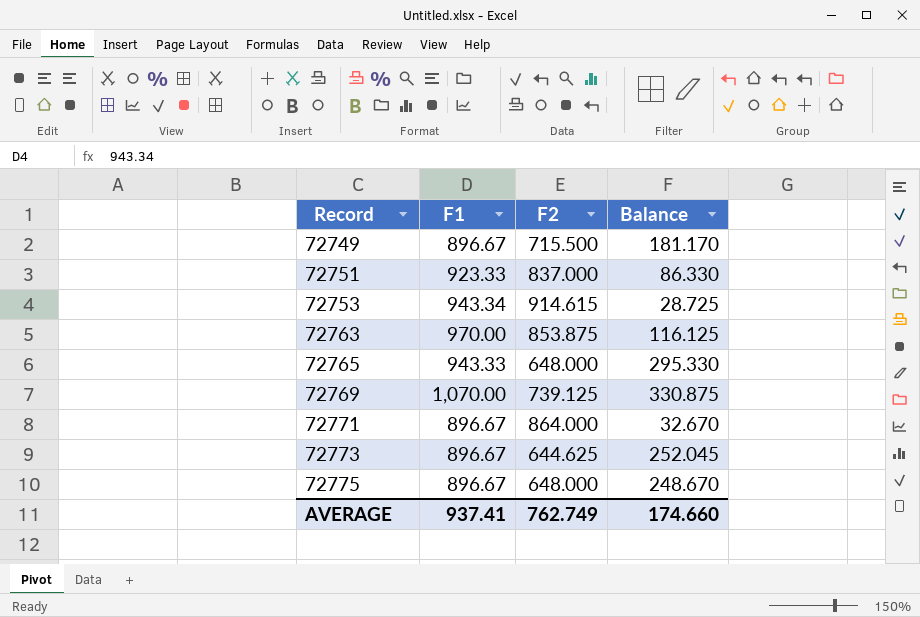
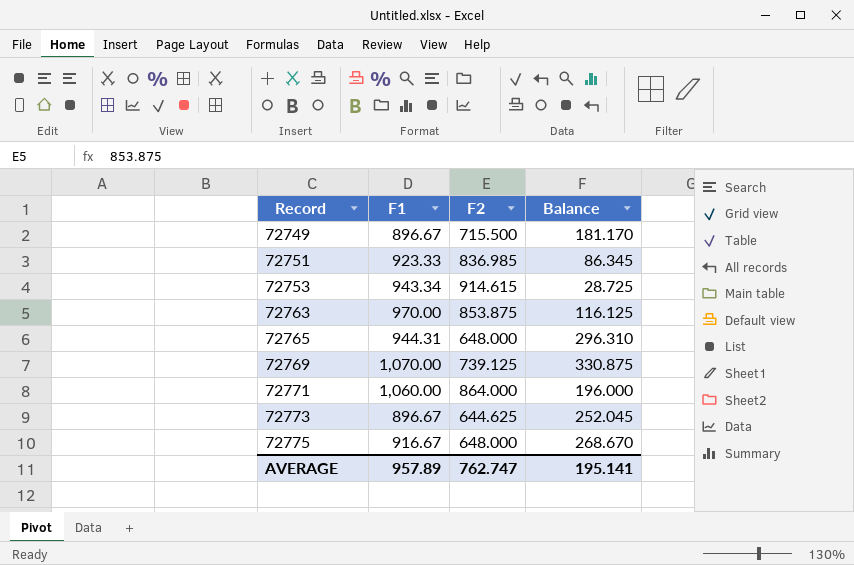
72751 | F2: 837.000 -> 836.985
72751 | Balance: 86.330 -> 86.345
72765 | F1: 943.33 -> 944.31
72765 | Balance: 295.330 -> 296.310
72771 | F1: 896.67 -> 1,060.00
72771 | Balance: 32.670 -> 196.000
72775 | F1: 896.67 -> 916.67
72775 | Balance: 248.670 -> 268.670
AVERAGE | F1: 937.41 -> 957.89
AVERAGE | F2: 762.749 -> 762.747
AVERAGE | Balance: 174.660 -> 195.141

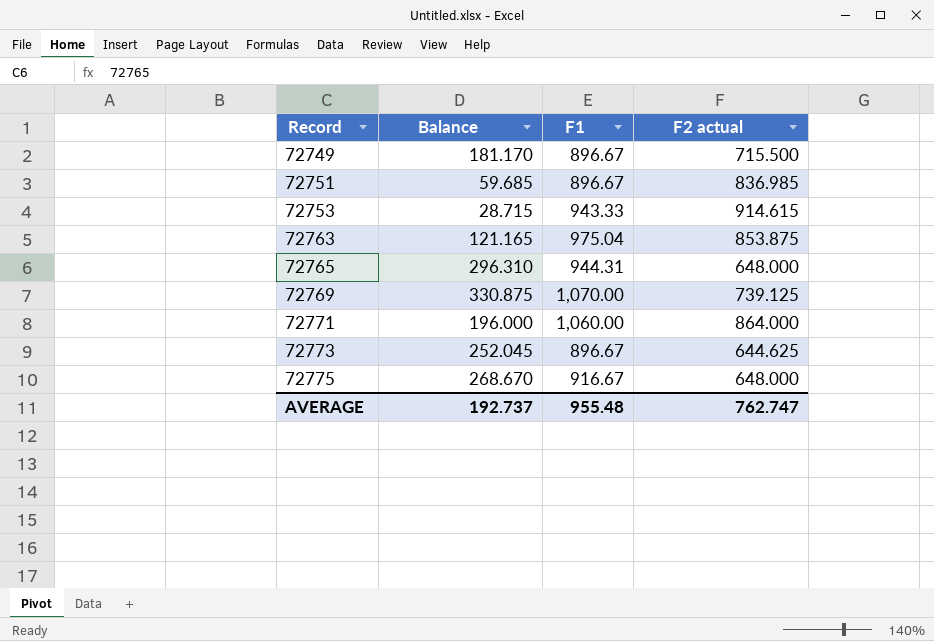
column Balance | position: 4 -> 2
column name: F2 -> F2 actual
72751 | Balance: 86.345 -> 59.685
72751 | F1: 923.33 -> 896.67
72753 | Balance: 28.725 -> 28.715
72753 | F1: 943.34 -> 943.33
72763 | Balance: 116.125 -> 121.165
72763 | F1: 970.00 -> 975.04
AVERAGE | Balance: 195.141 -> 192.737
AVERAGE | F1: 957.89 -> 955.48

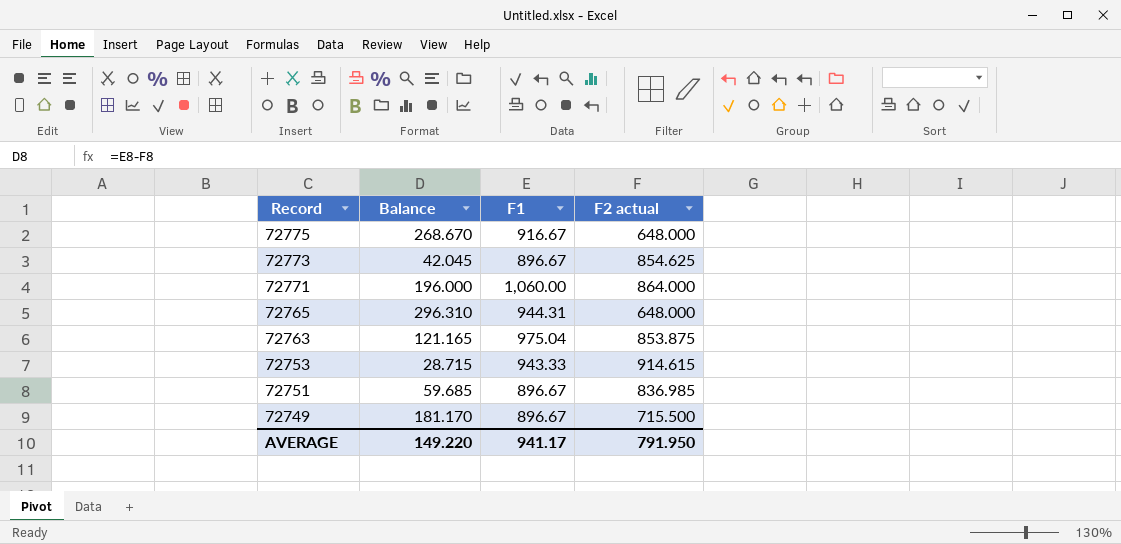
row order: Record ascending -> Record descending
row 72769: 330.875 | 1,070.00 | 739.125 -> none
72773 | Balance: 252.045 -> 42.045
72773 | F2 actual: 644.625 -> 854.625
AVERAGE | Balance: 192.737 -> 149.220
AVERAGE | F1: 955.48 -> 941.17
AVERAGE | F2 actual: 762.747 -> 791.950

